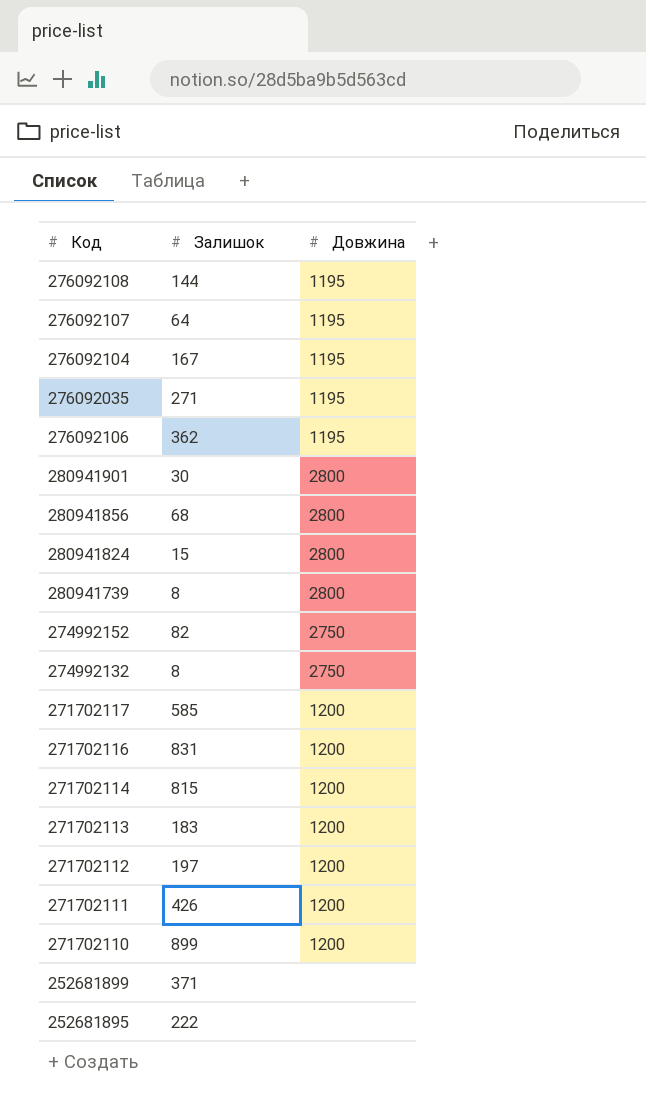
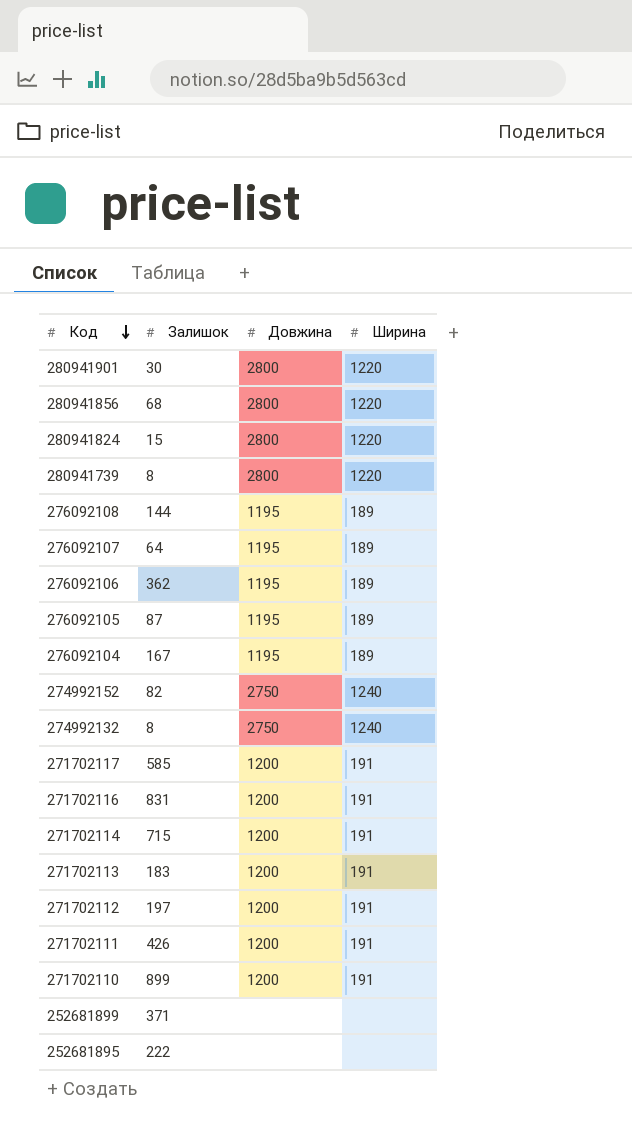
row order: none -> Код descending
column Ширина | position: none -> 4
row 276092035: 271 | 1195 -> none
row 276092105: none -> 87 | 1195 | 189
271702114 | Залишок: 815 -> 715

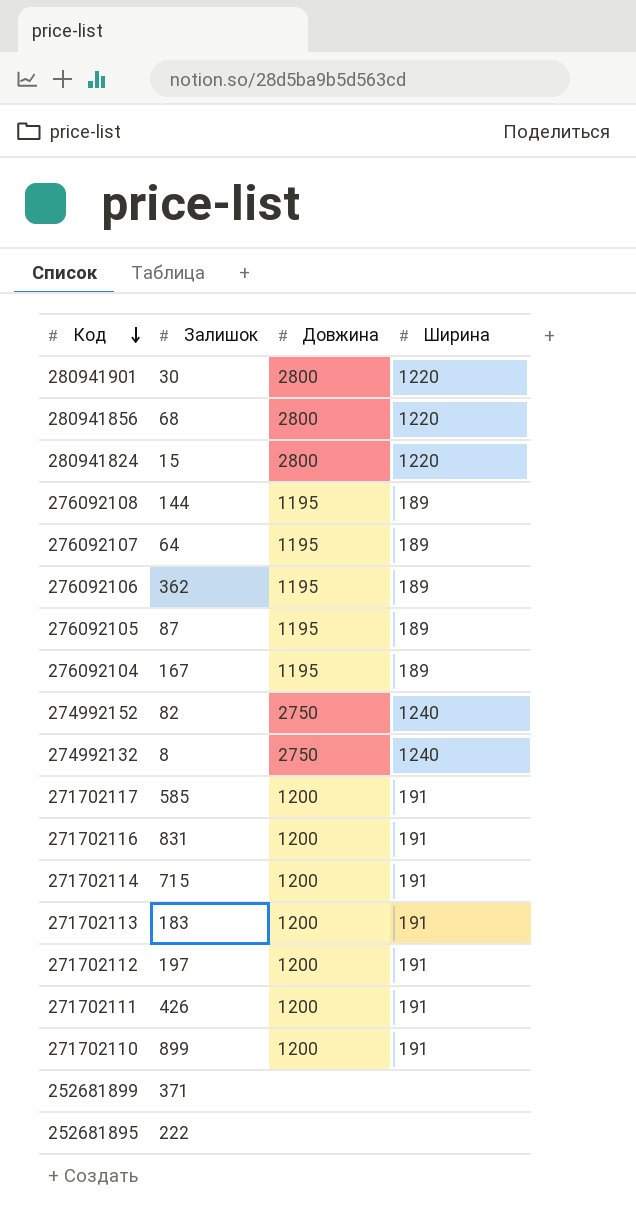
row 280941739: 8 | 2800 | 1220 -> none

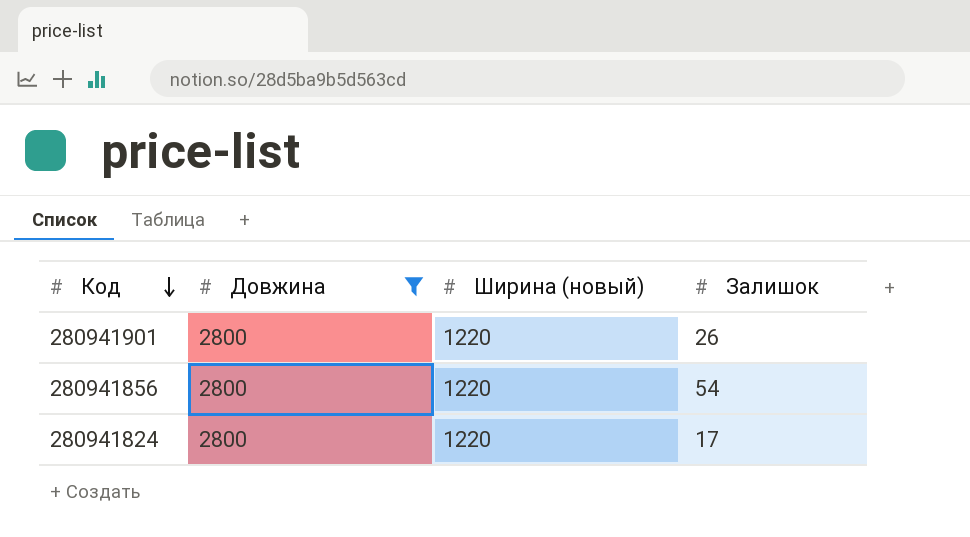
filter: none -> Довжина = 2800
column name: Ширина -> Ширина (новый)
column Залишок | position: 2 -> 4
280941901 | Залишок: 30 -> 26
280941856 | Залишок: 68 -> 54
280941824 | Залишок: 15 -> 17

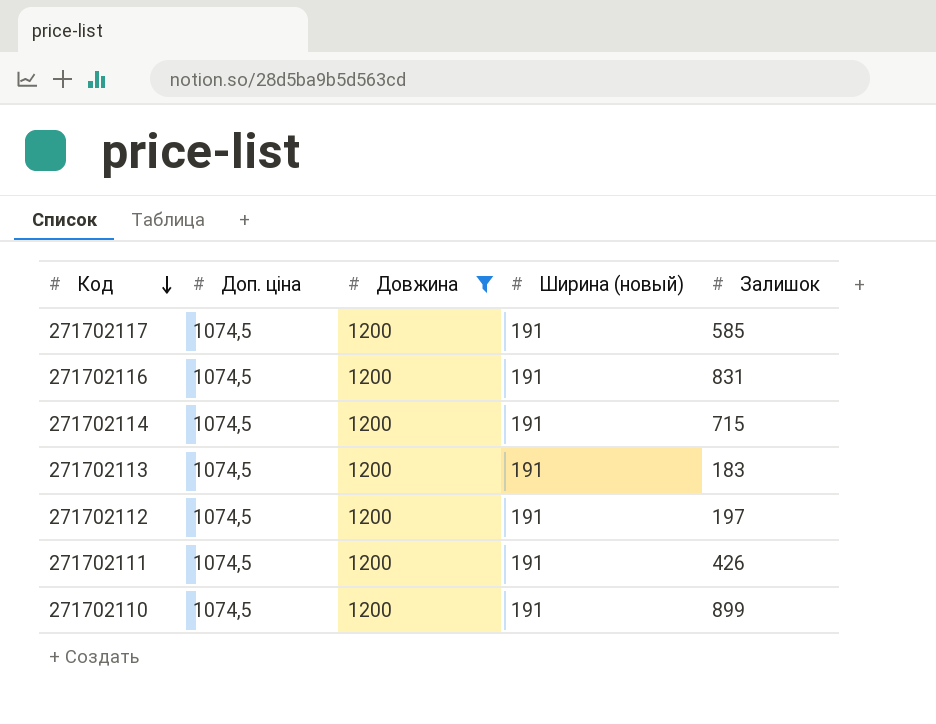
filter: Довжина = 2800 -> Довжина = 1200
column Доп. ціна | position: none -> 2

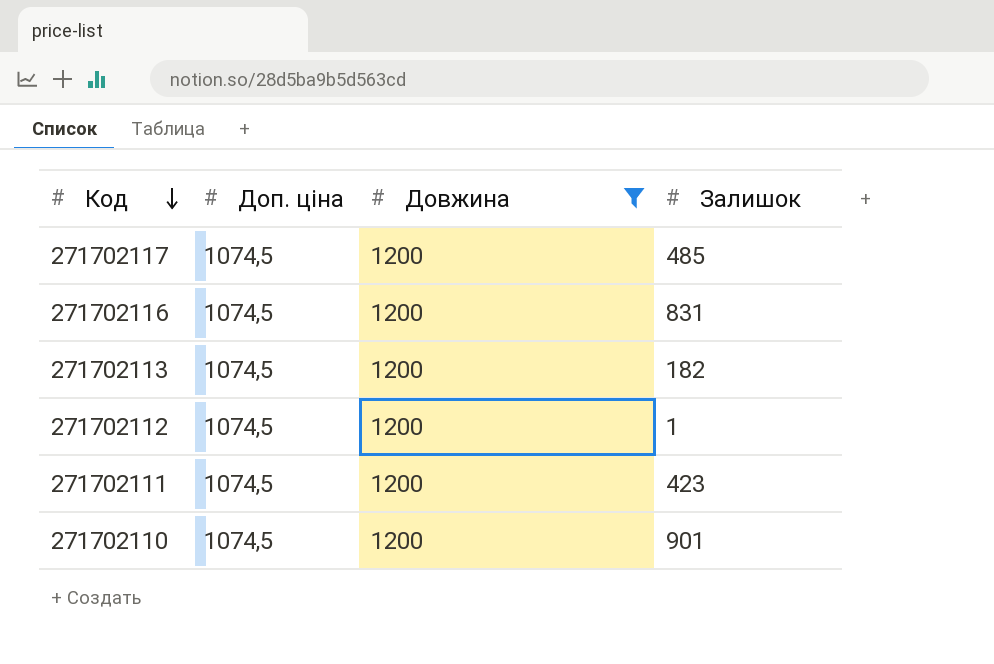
column Ширина (новый) | position: 4 -> none
row 271702114: 1074,5 | 1200 | 191 | 715 -> none
271702117 | Залишок: 585 -> 485
271702113 | Залишок: 183 -> 182
271702112 | Залишок: 197 -> 1
271702111 | Залишок: 426 -> 423
271702110 | Залишок: 899 -> 901

